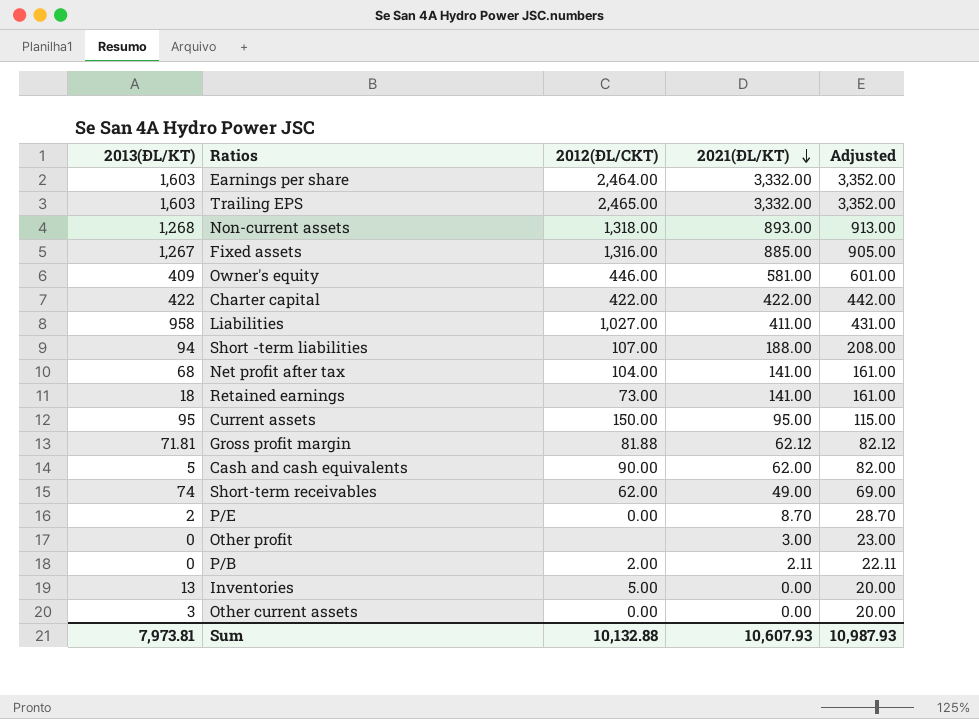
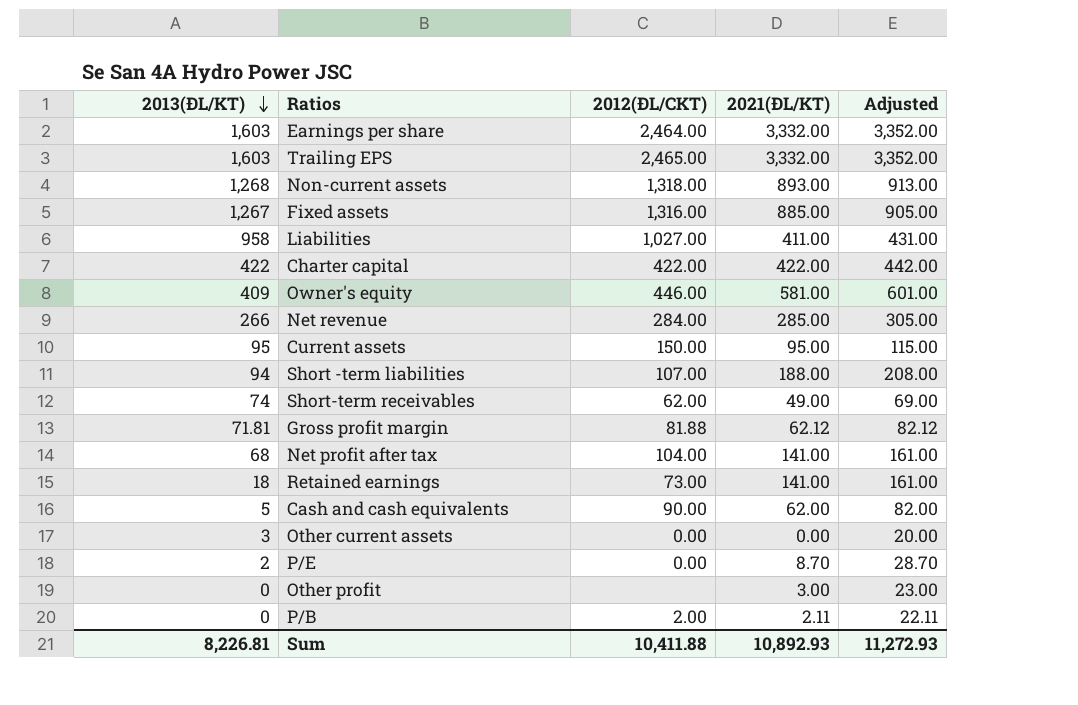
row order: 2021(ĐL/KT) descending -> 2013(ĐL/KT) descending
row Inventories: 13 | 5.00 | 0.00 | 20.00 -> none
row Net revenue: none -> 266 | 284.00 | 285.00 | 305.00
Sum | 2013(ĐL/KT): 7,973.81 -> 8,226.81
Sum | 2012(ĐL/CKT): 10,132.88 -> 10,411.88
Sum | 2021(ĐL/KT): 10,607.93 -> 10,892.93
Sum | Adjusted: 10,987.93 -> 11,272.93

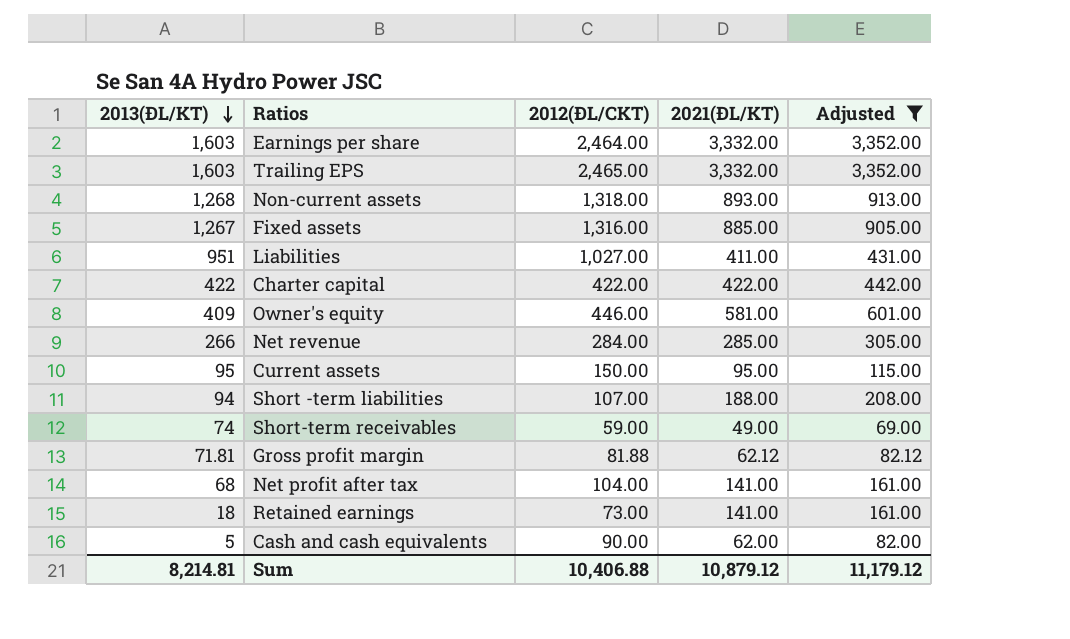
filter: none -> Adjusted >= 69.00
Liabilities | 2013(ĐL/KT): 958 -> 951
Short-term receivables | 2012(ĐL/CKT): 62.00 -> 59.00
Sum | 2013(ĐL/KT): 8,226.81 -> 8,214.81
Sum | 2012(ĐL/CKT): 10,411.88 -> 10,406.88
Sum | 2021(ĐL/KT): 10,892.93 -> 10,879.12
Sum | Adjusted: 11,272.93 -> 11,179.12

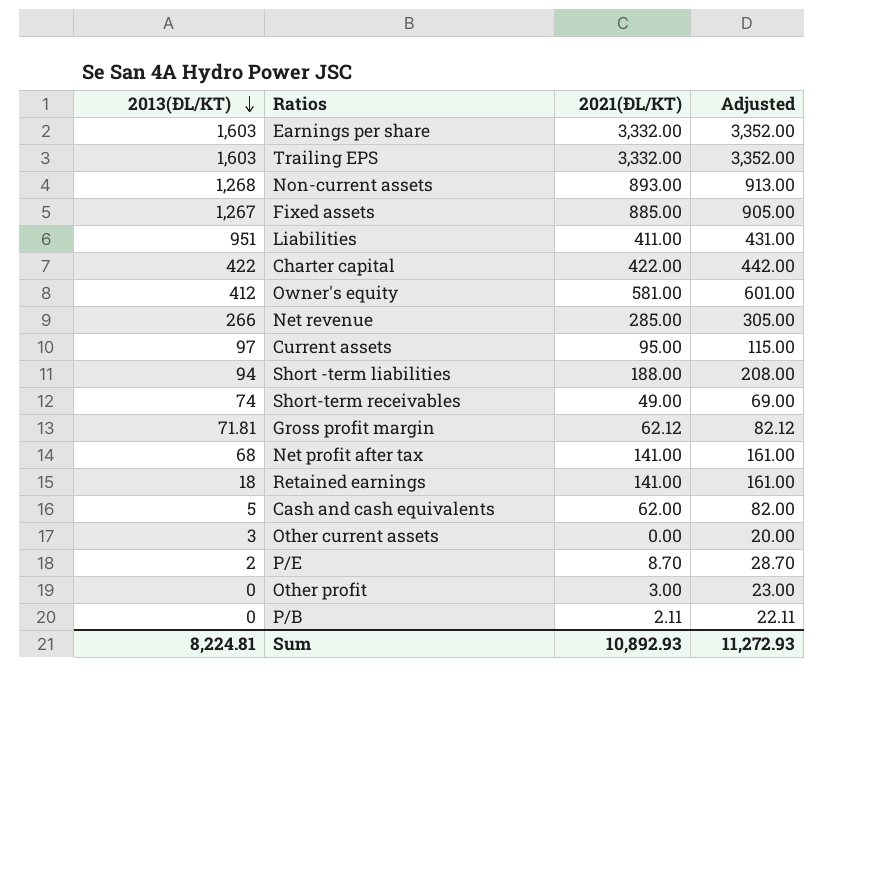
filter: Adjusted >= 69.00 -> none
column 2012(ĐL/CKT) | position: 3 -> none
Owner's equity | 2013(ĐL/KT): 409 -> 412
Current assets | 2013(ĐL/KT): 95 -> 97
Sum | 2013(ĐL/KT): 8,214.81 -> 8,224.81
Sum | 2021(ĐL/KT): 10,879.12 -> 10,892.93
Sum | Adjusted: 11,179.12 -> 11,272.93

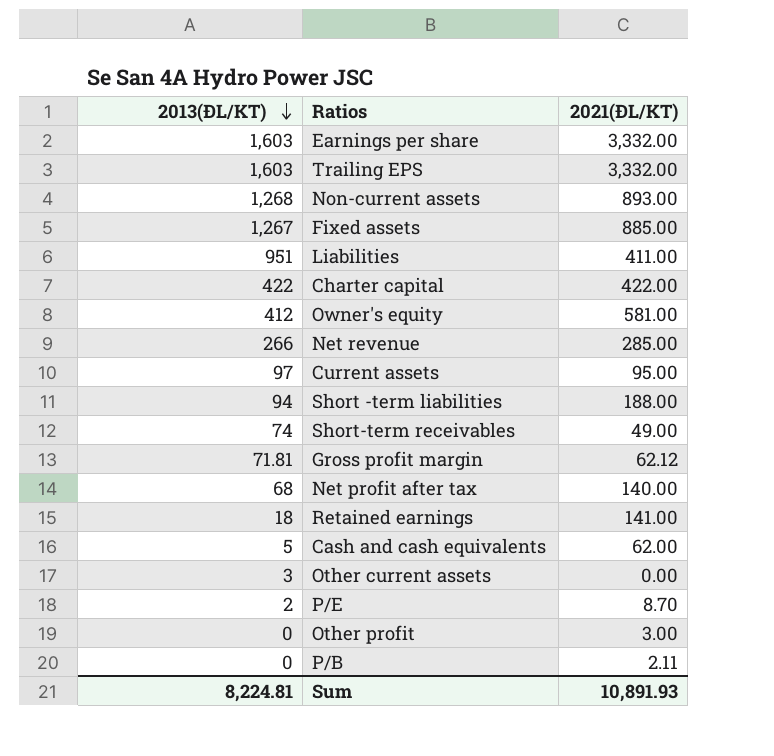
column Adjusted | formula: [2021(ĐL/KT)] + 20 -> none
Net profit after tax | 2021(ĐL/KT): 141.00 -> 140.00
Sum | 2021(ĐL/KT): 10,892.93 -> 10,891.93

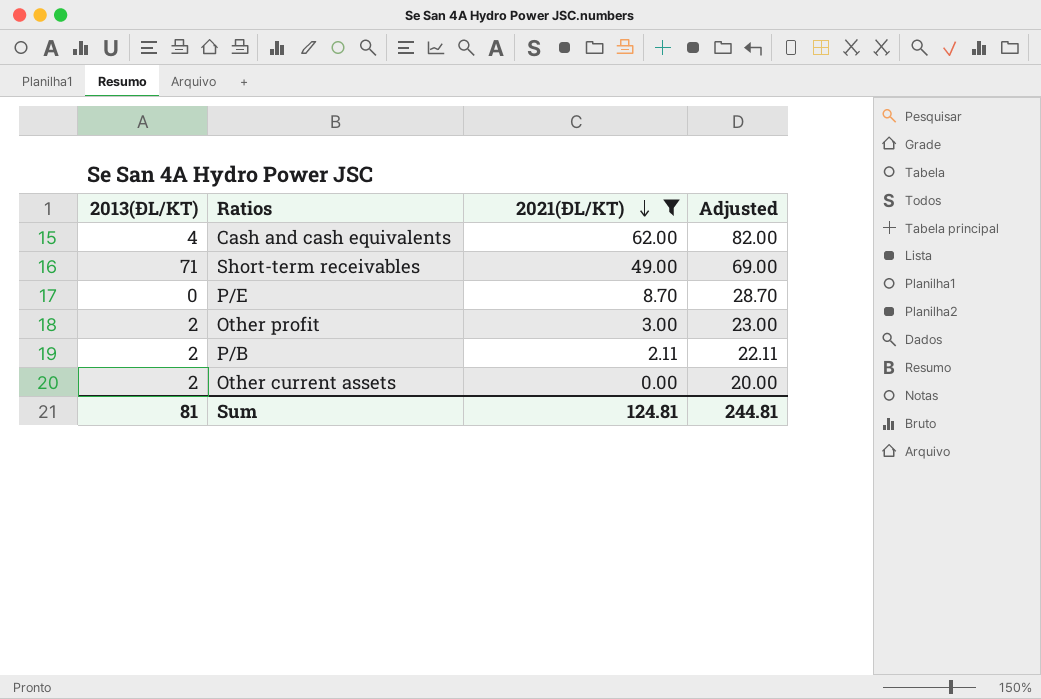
filter: none -> 2021(ĐL/KT) <= 62.00
row order: 2013(ĐL/KT) descending -> 2021(ĐL/KT) descending
column Adjusted | formula: none -> [2021(ĐL/KT)] + 20
Cash and cash equivalents | 2013(ĐL/KT): 5 -> 4
Short-term receivables | 2013(ĐL/KT): 74 -> 71
P/E | 2013(ĐL/KT): 2 -> 0
Other profit | 2013(ĐL/KT): 0 -> 2
P/B | 2013(ĐL/KT): 0 -> 2
Other current assets | 2013(ĐL/KT): 3 -> 2
Sum | 2013(ĐL/KT): 8,224.81 -> 81
Sum | 2021(ĐL/KT): 10,891.93 -> 124.81

